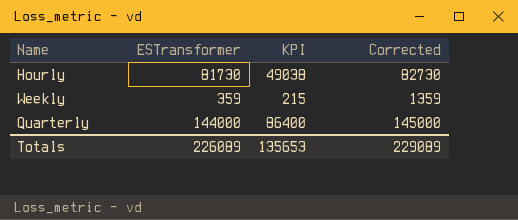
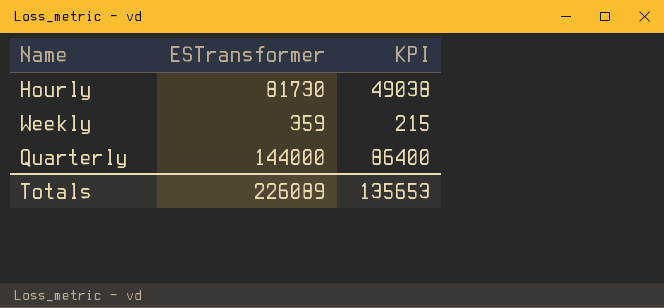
column Corrected | formula: [ESTransformer] + 1000 -> none

